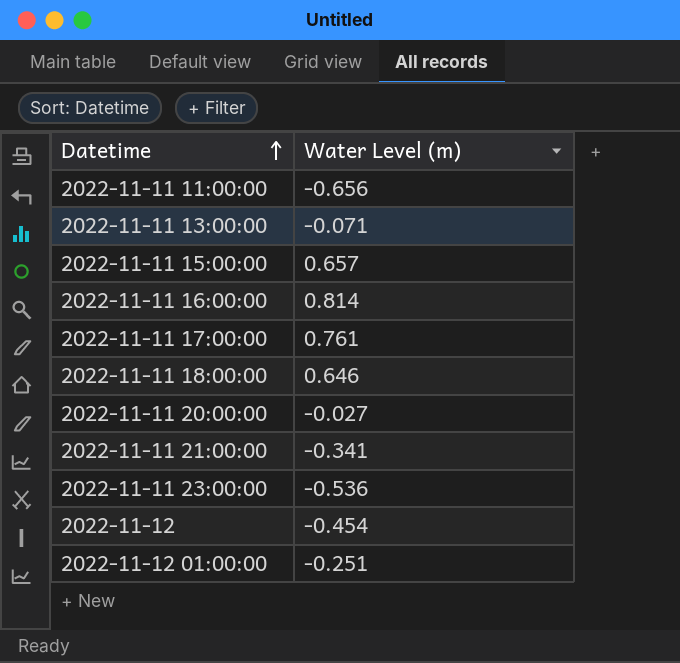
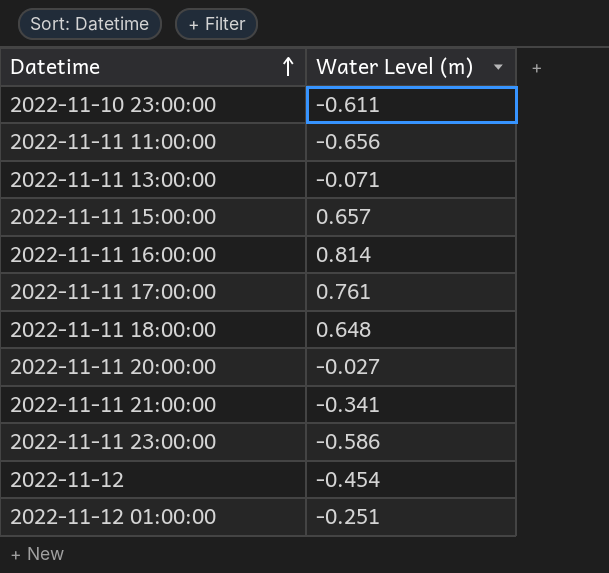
row 2022-11-10 23:00:00: none -> -0.611
2022-11-11 18:00:00 | Water Level (m): 0.646 -> 0.648
2022-11-11 23:00:00 | Water Level (m): -0.536 -> -0.586

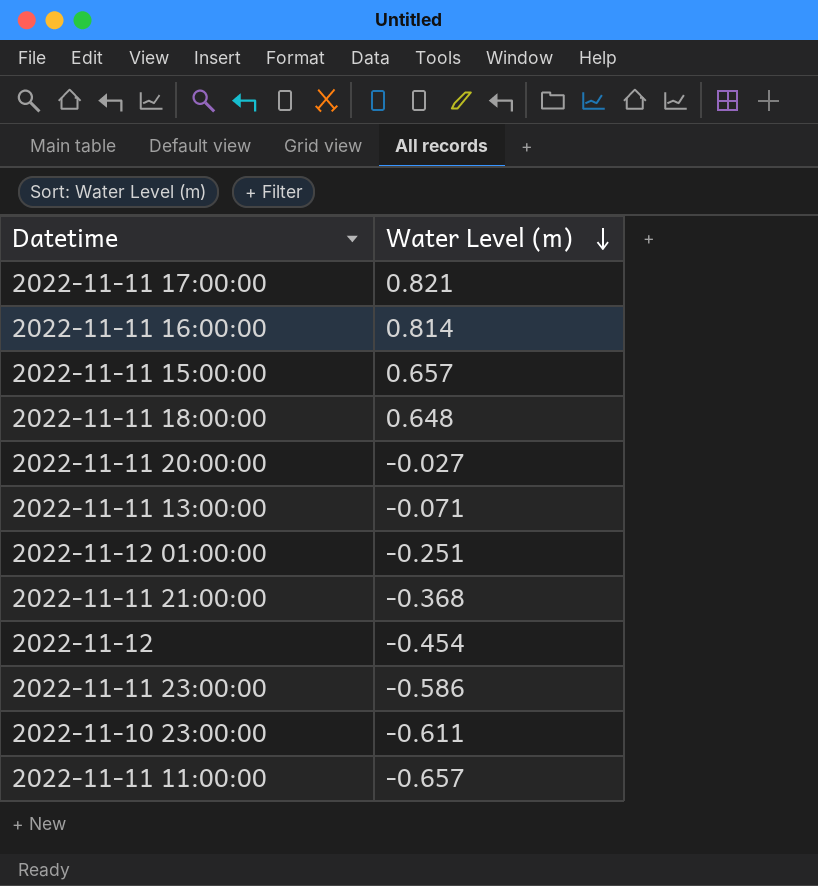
row order: Datetime ascending -> Water Level (m) descending
2022-11-11 17:00:00 | Water Level (m): 0.761 -> 0.821
2022-11-11 21:00:00 | Water Level (m): -0.341 -> -0.368
2022-11-11 11:00:00 | Water Level (m): -0.656 -> -0.657

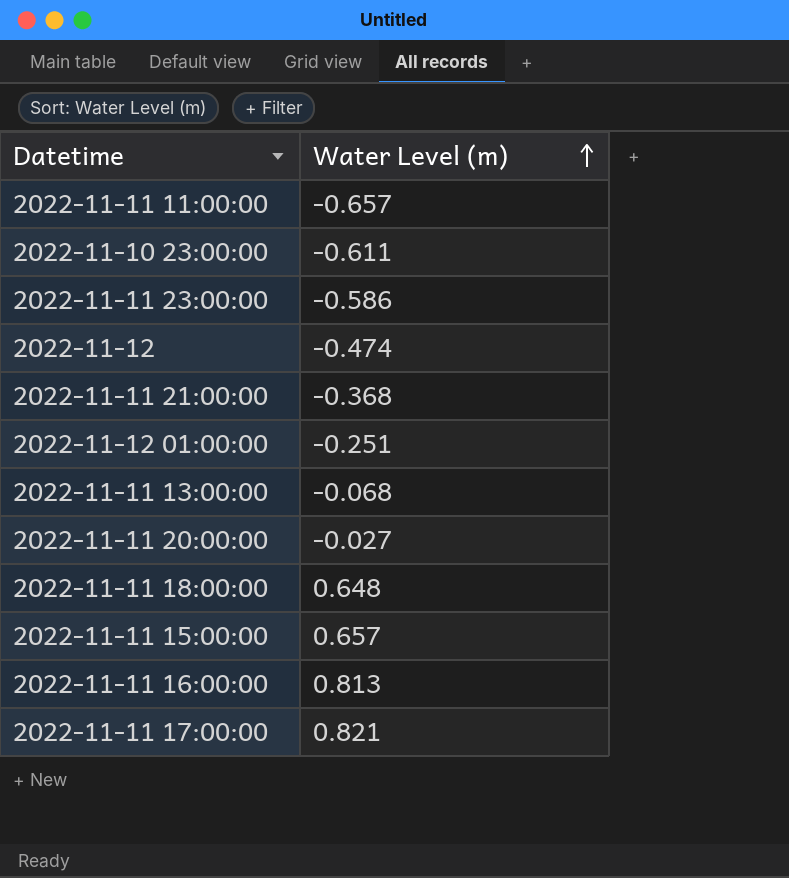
row order: Water Level (m) descending -> Water Level (m) ascending
2022-11-12 | Water Level (m): -0.454 -> -0.474
2022-11-11 13:00:00 | Water Level (m): -0.071 -> -0.068
2022-11-11 16:00:00 | Water Level (m): 0.814 -> 0.813

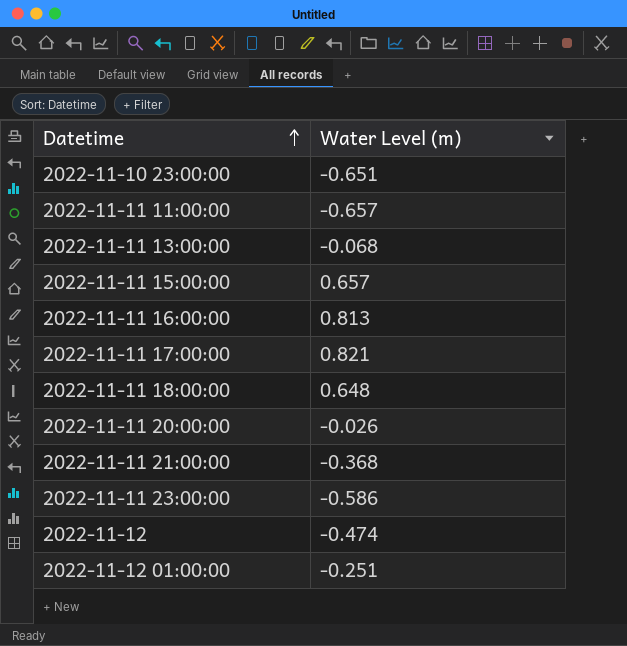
row order: Water Level (m) ascending -> Datetime ascending
2022-11-10 23:00:00 | Water Level (m): -0.611 -> -0.651
2022-11-11 20:00:00 | Water Level (m): -0.027 -> -0.026

